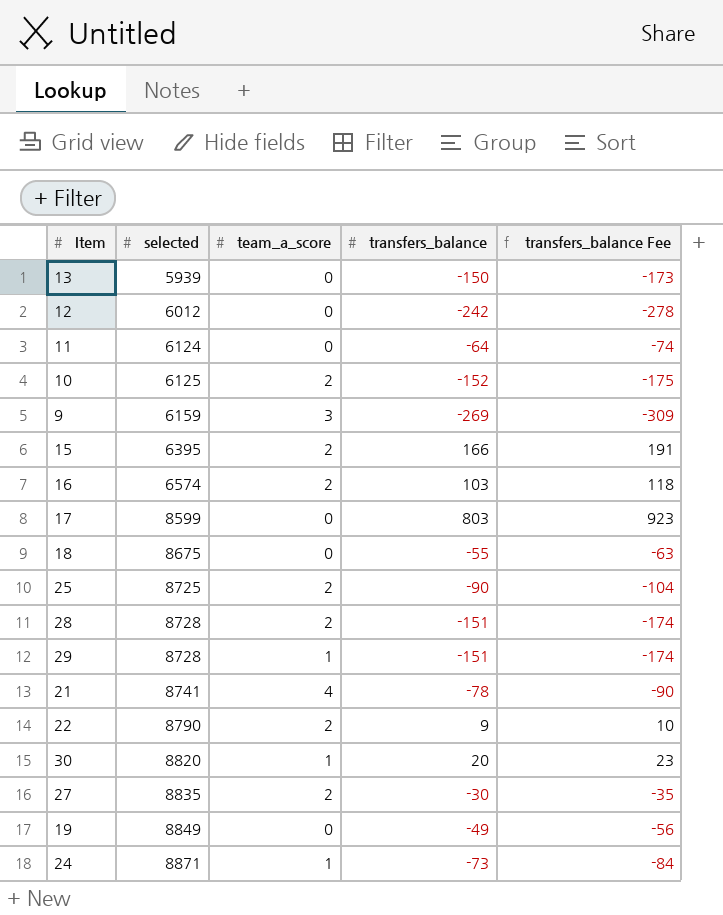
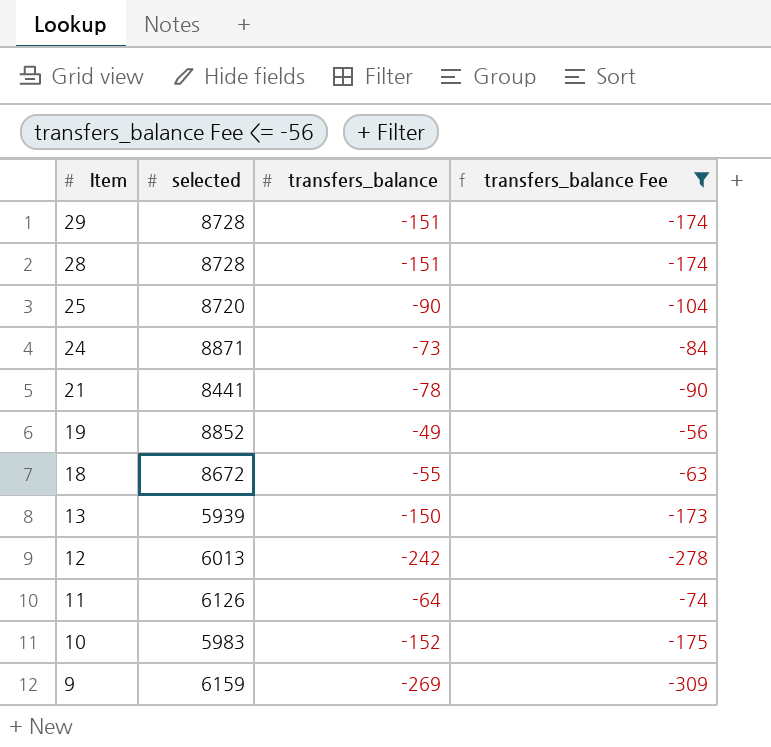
filter: none -> transfers_balance Fee <= -56
row order: selected ascending -> Item descending
column team_a_score | position: 3 -> none
25 | selected: 8725 -> 8720
21 | selected: 8741 -> 8441
19 | selected: 8849 -> 8852
18 | selected: 8675 -> 8672
12 | selected: 6012 -> 6013
11 | selected: 6124 -> 6126
10 | selected: 6125 -> 5983

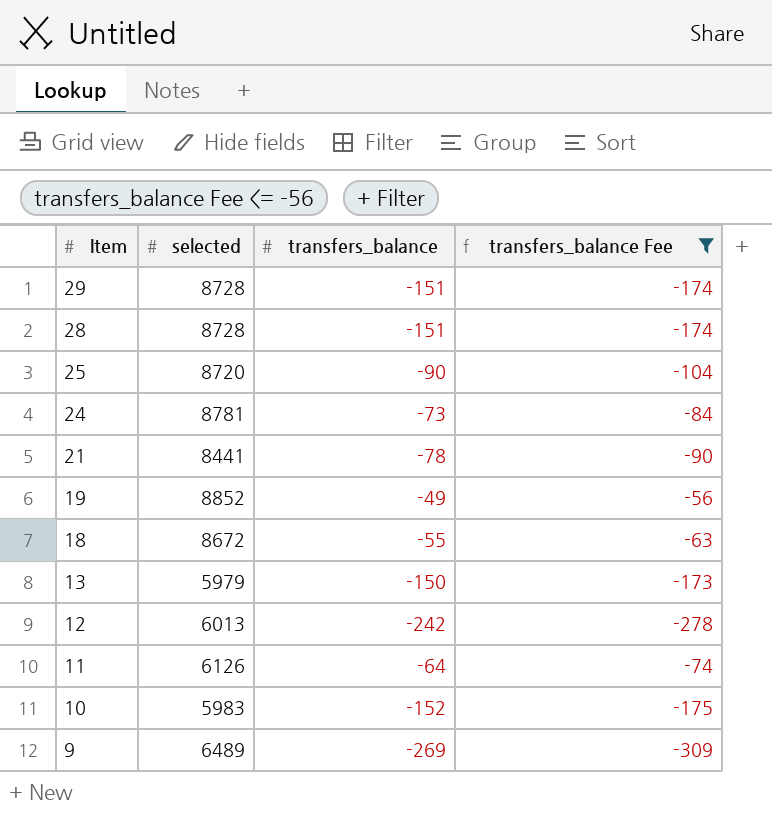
24 | selected: 8871 -> 8781
13 | selected: 5939 -> 5979
9 | selected: 6159 -> 6489

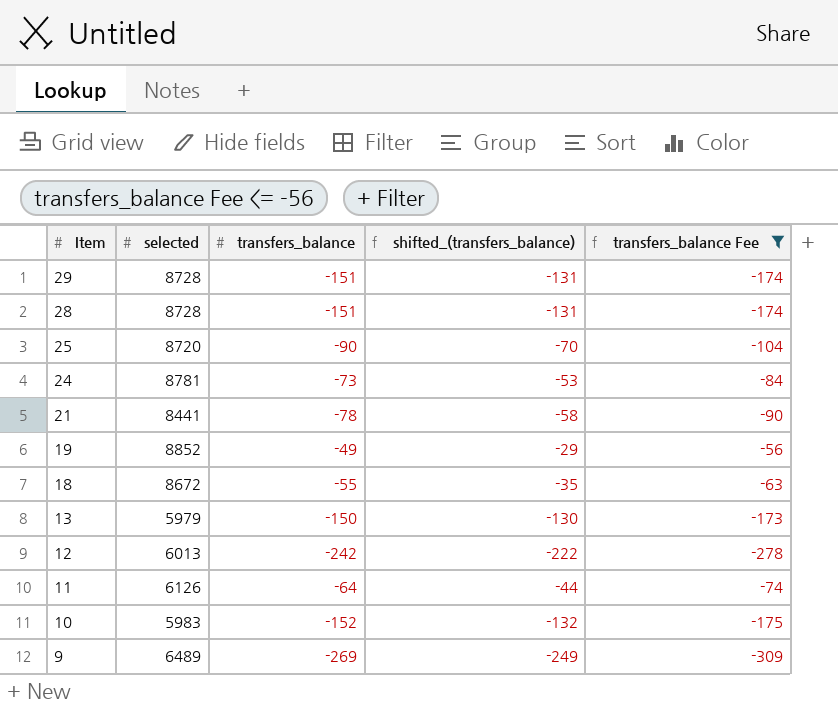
column shifted_(transfers_balance) | formula: none -> [transfers_balance] + 20

